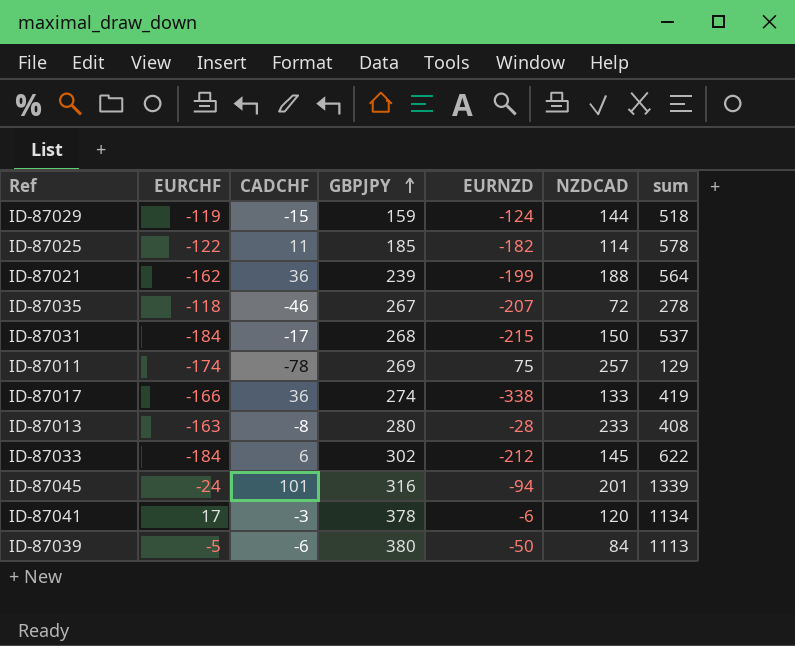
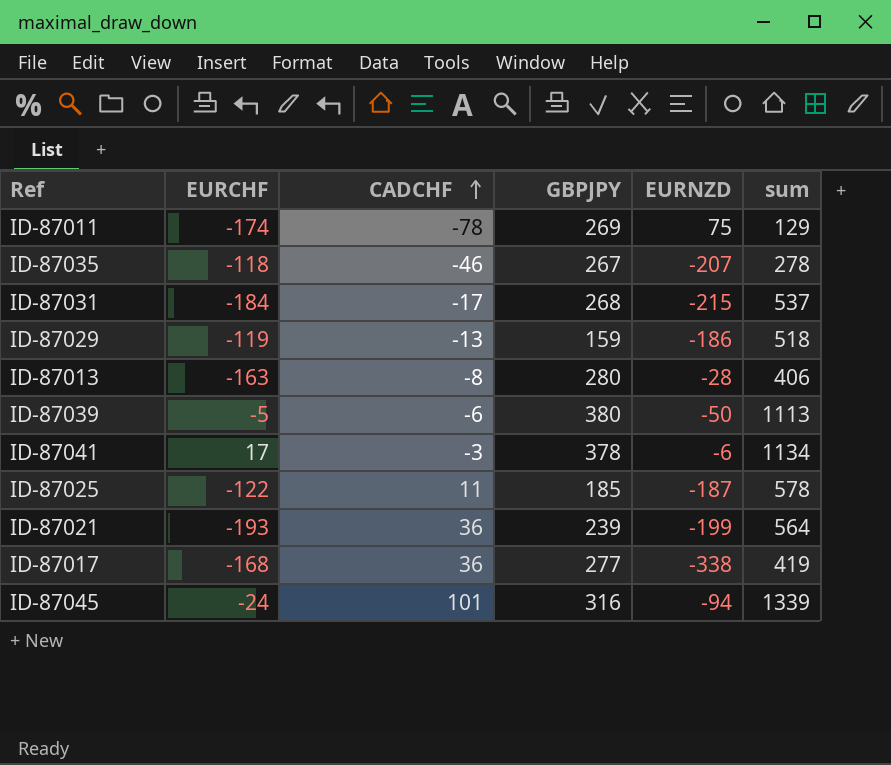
row order: GBPJPY ascending -> CADCHF ascending
column NZDCAD | position: 6 -> none
row ID-87033: -184 | 6 | 302 | -212 | 145 | 622 -> none
ID-87029 | CADCHF: -15 -> -13
ID-87029 | EURNZD: -124 -> -186
ID-87013 | sum: 408 -> 406
ID-87025 | EURNZD: -182 -> -187
ID-87021 | EURCHF: -162 -> -193
ID-87017 | EURCHF: -166 -> -168
ID-87017 | GBPJPY: 274 -> 277

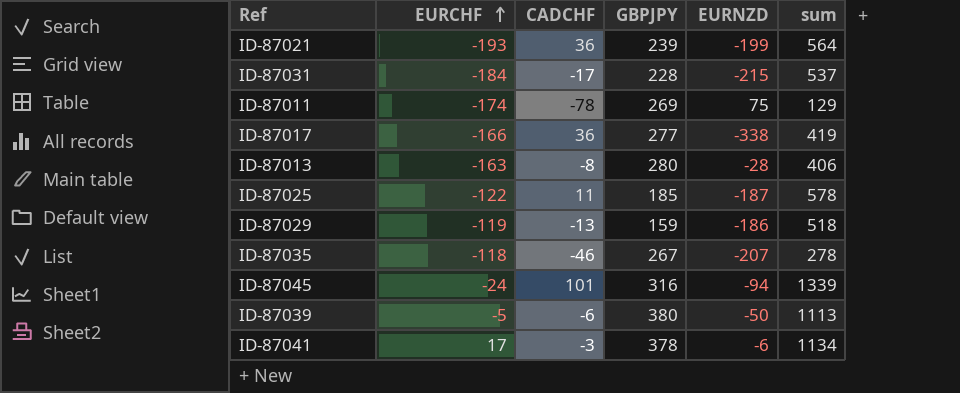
row order: CADCHF ascending -> EURCHF ascending
ID-87031 | GBPJPY: 268 -> 228
ID-87017 | EURCHF: -168 -> -166

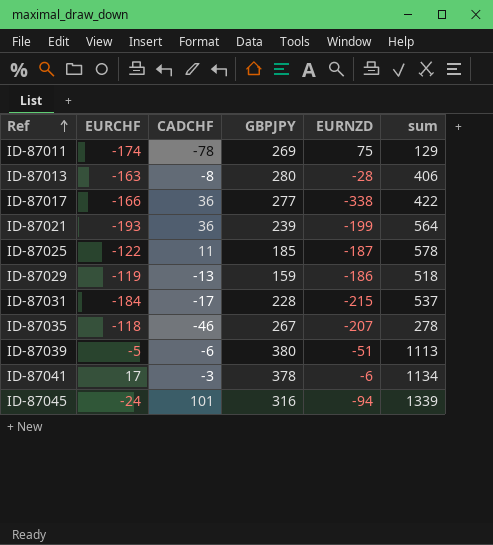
row order: EURCHF ascending -> Ref ascending
ID-87017 | sum: 419 -> 422
ID-87039 | EURNZD: -50 -> -51

